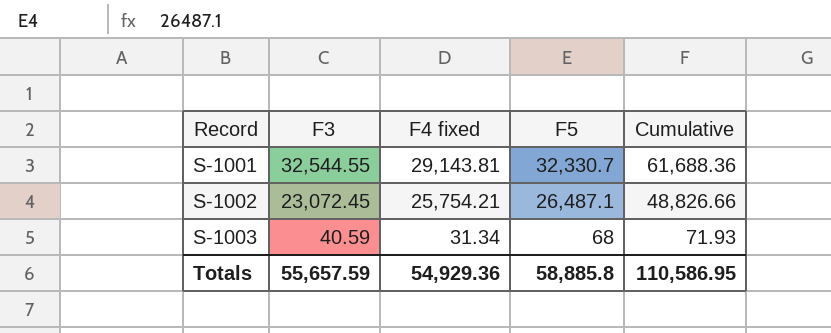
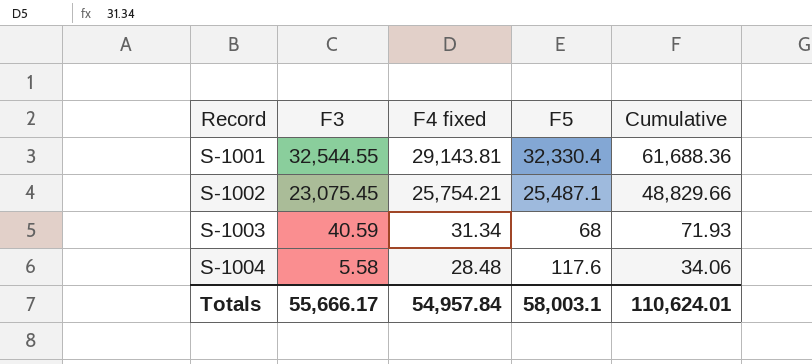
S-1001 | F5: 32,330.7 -> 32,330.4
S-1002 | F3: 23,072.45 -> 23,075.45
S-1002 | F5: 26,487.1 -> 25,487.1
S-1002 | Cumulative: 48,826.66 -> 48,829.66
row S-1004: none -> 5.58 | 28.48 | 117.6 | 34.06
Totals | F3: 55,657.59 -> 55,666.17
Totals | F4 fixed: 54,929.36 -> 54,957.84
Totals | F5: 58,885.8 -> 58,003.1
Totals | Cumulative: 110,586.95 -> 110,624.01

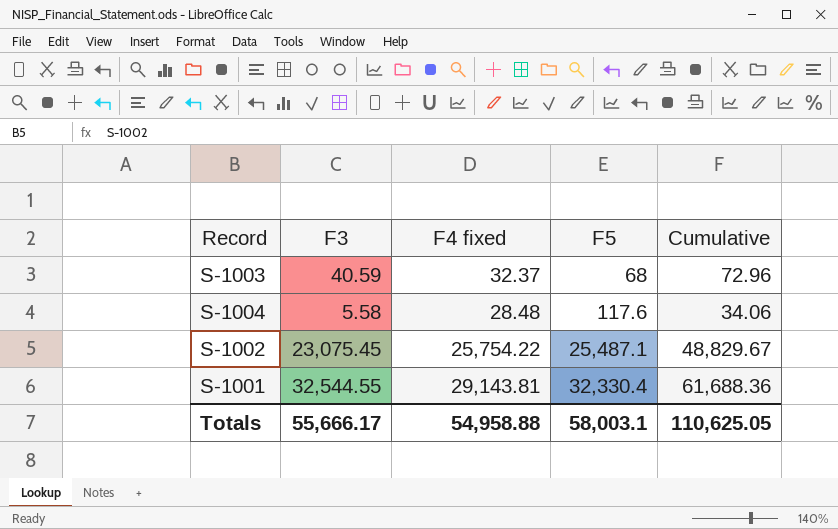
row order: Record ascending -> F5 ascending
S-1003 | F4 fixed: 31.34 -> 32.37
S-1003 | Cumulative: 71.93 -> 72.96
S-1002 | F4 fixed: 25,754.21 -> 25,754.22
S-1002 | Cumulative: 48,829.66 -> 48,829.67
Totals | F4 fixed: 54,957.84 -> 54,958.88
Totals | Cumulative: 110,624.01 -> 110,625.05

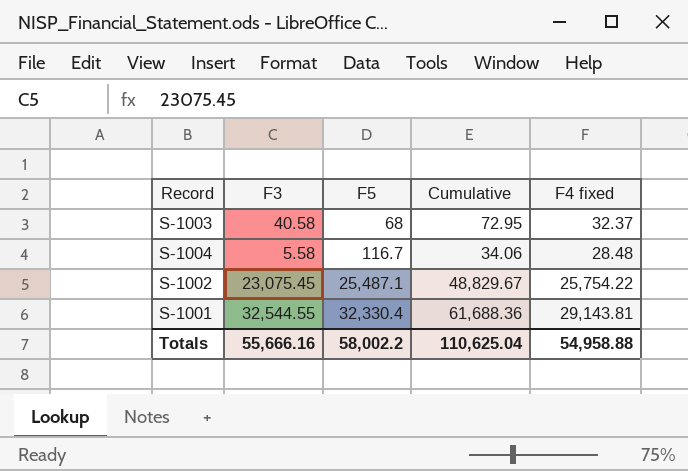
column F4 fixed | position: 3 -> 5
S-1003 | F3: 40.59 -> 40.58
S-1003 | Cumulative: 72.96 -> 72.95
S-1004 | F5: 117.6 -> 116.7
Totals | F3: 55,666.17 -> 55,666.16
Totals | F5: 58,003.1 -> 58,002.2
Totals | Cumulative: 110,625.05 -> 110,625.04

